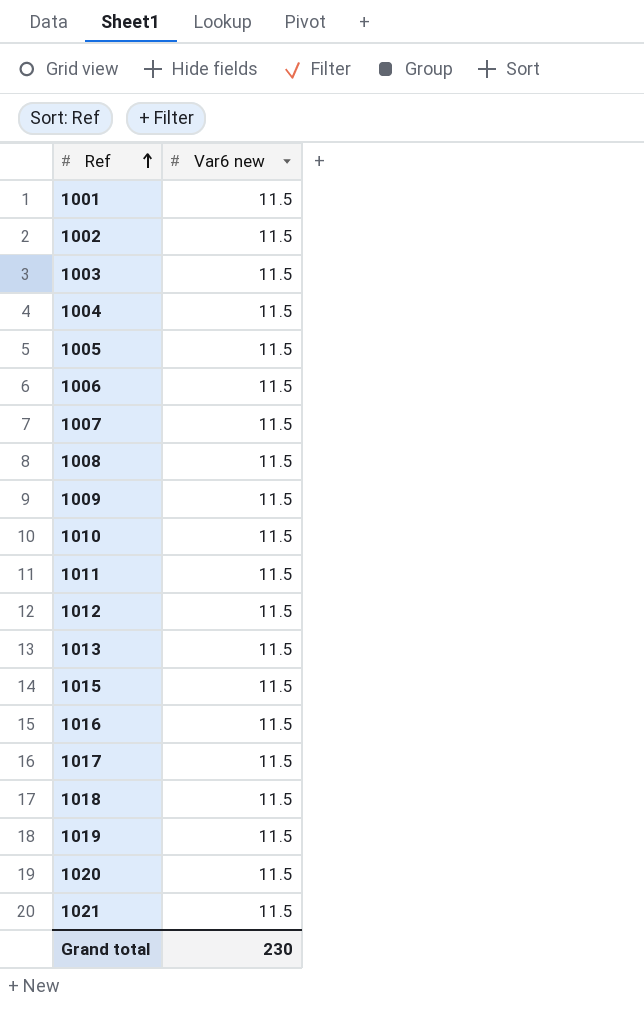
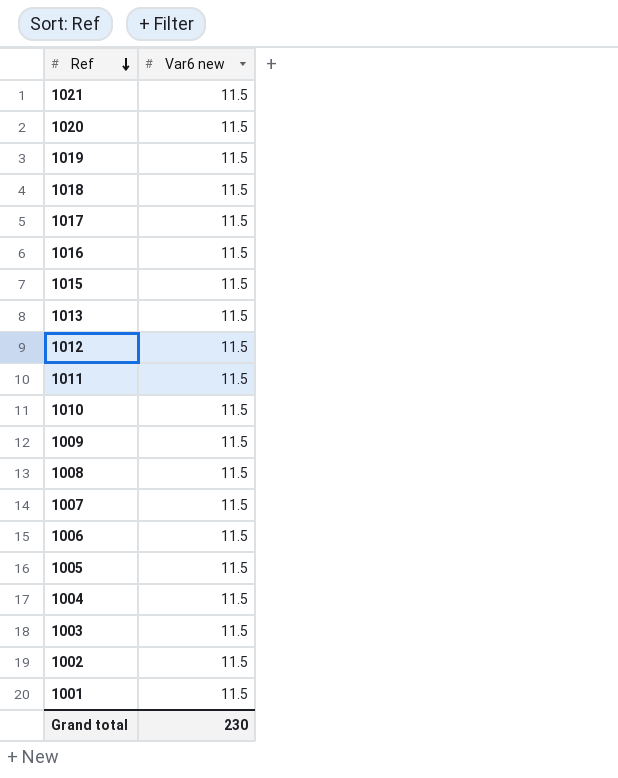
row order: Ref ascending -> Ref descending

